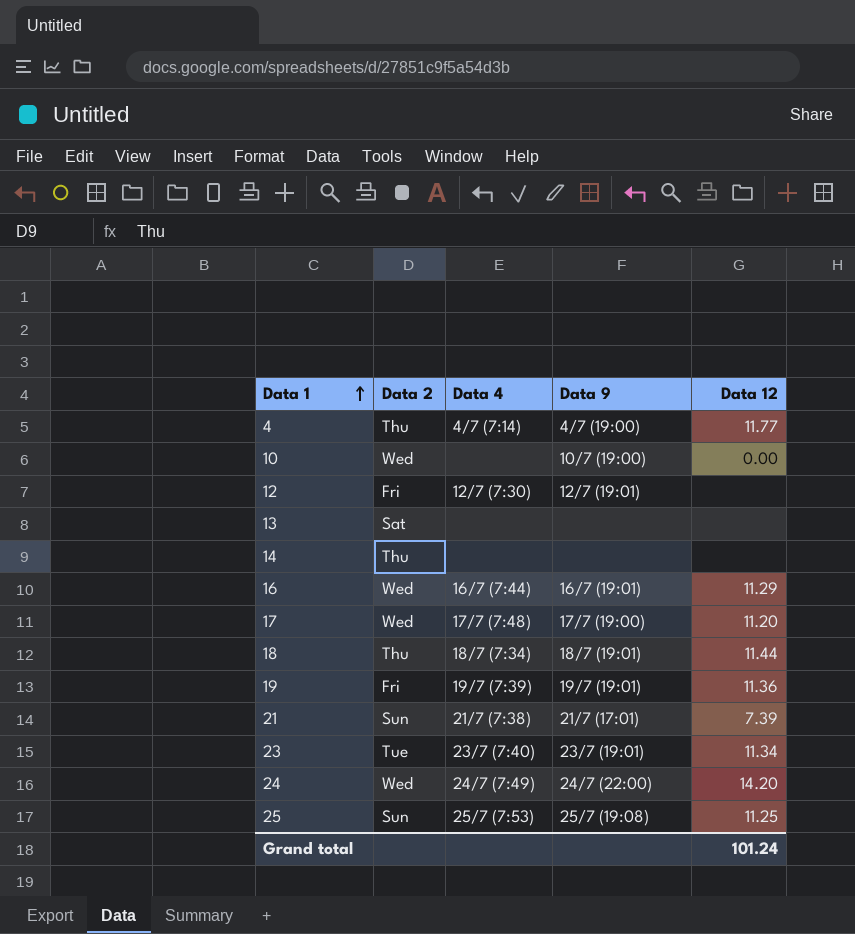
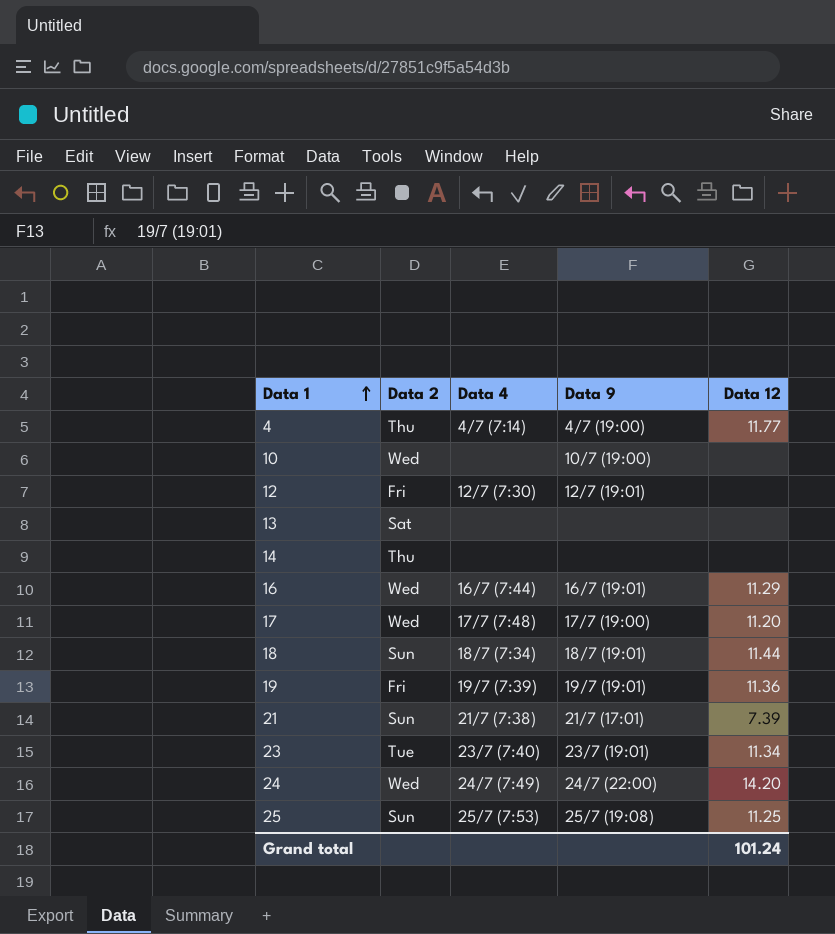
10 | Data 12: 0.00 -> none
18 | Data 2: Thu -> Sun

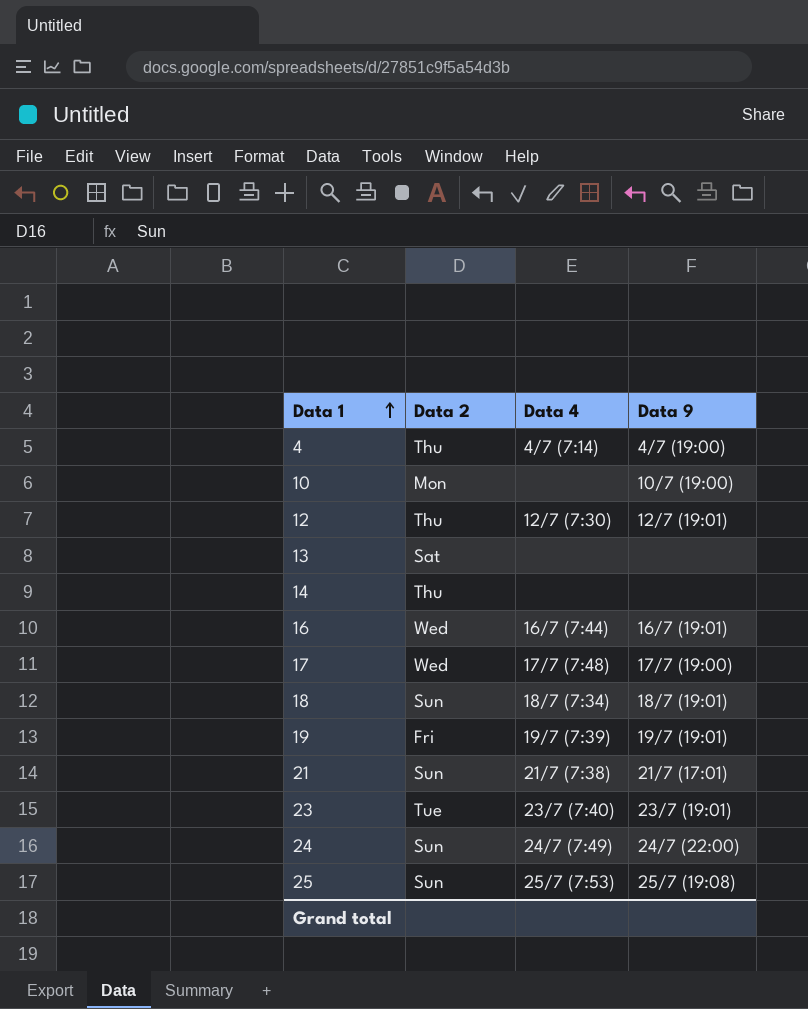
column Data 12 | position: 5 -> none
10 | Data 2: Wed -> Mon
12 | Data 2: Fri -> Thu
24 | Data 2: Wed -> Sun

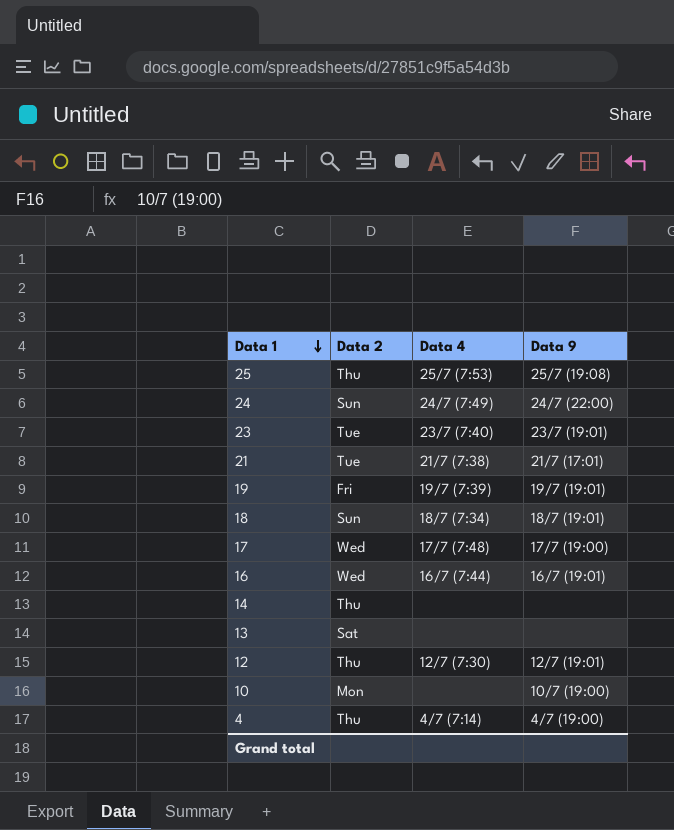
row order: Data 1 ascending -> Data 1 descending
25 | Data 2: Sun -> Thu
21 | Data 2: Sun -> Tue

